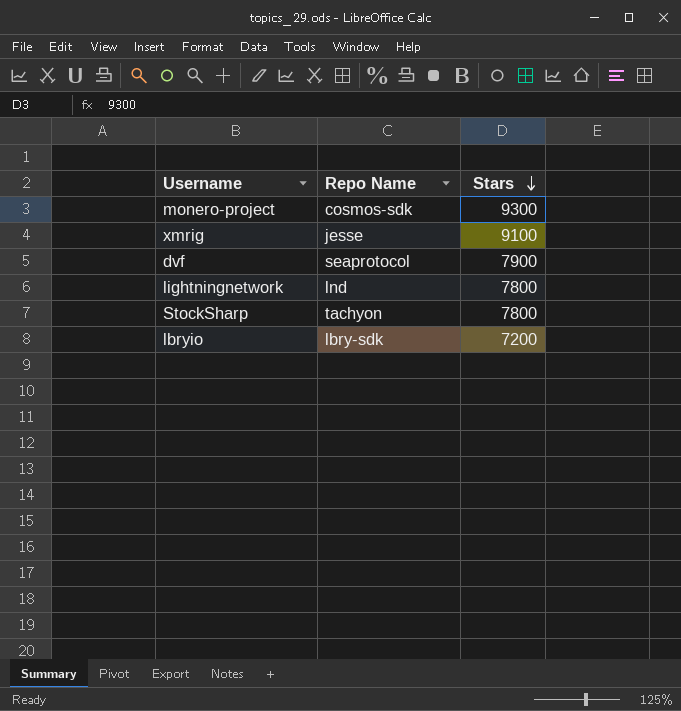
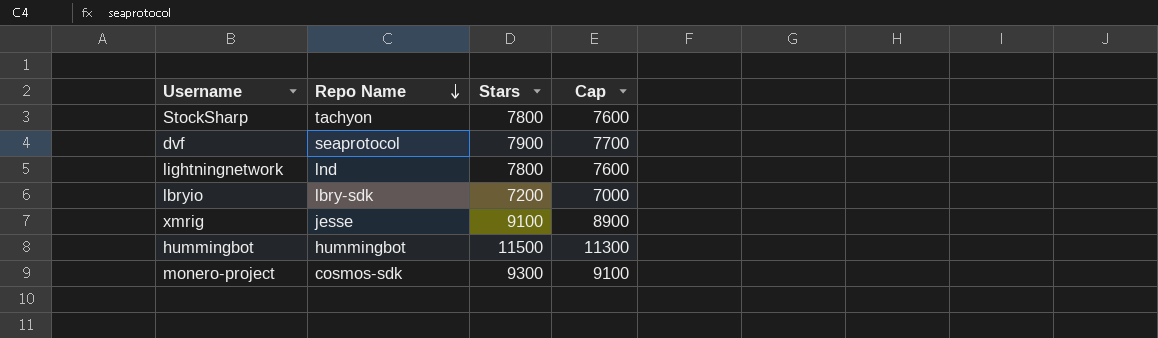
row order: Stars descending -> Repo Name descending
column Cap | formula: none -> [Stars] - 200
row hummingbot: none -> hummingbot | 11500 | 11300

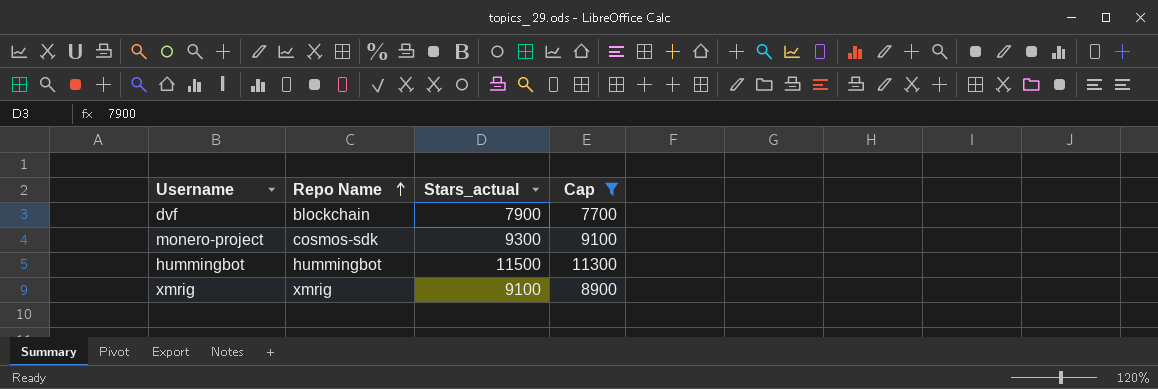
filter: none -> Cap >= 7700
row order: Repo Name descending -> Repo Name ascending
column name: Stars -> Stars_actual
dvf | Repo Name: seaprotocol -> blockchain
xmrig | Repo Name: jesse -> xmrig

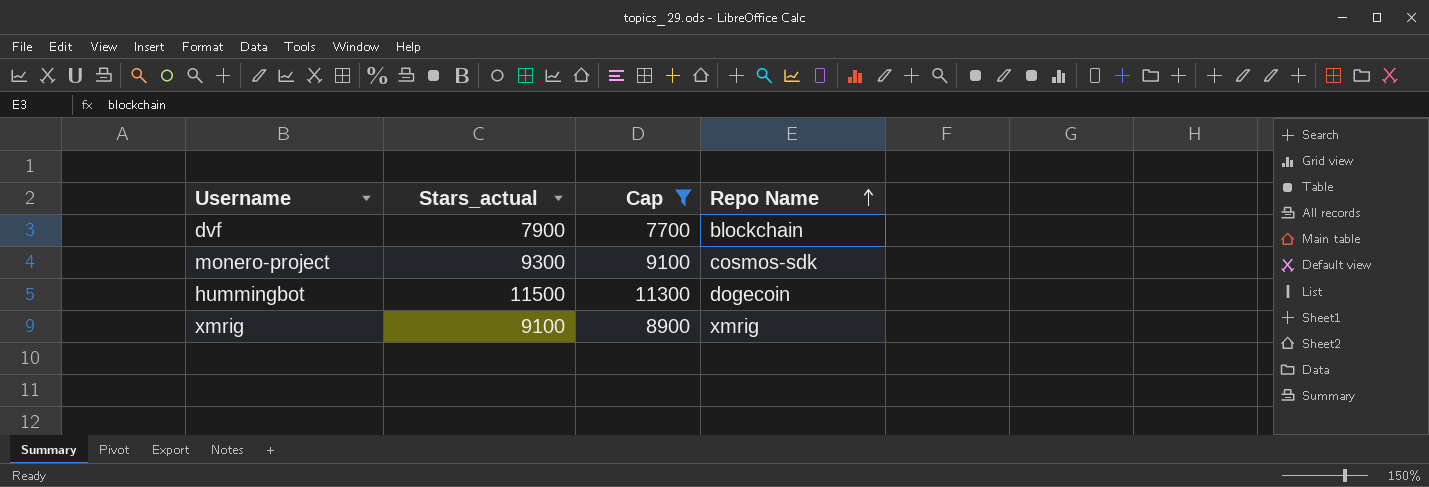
column Repo Name | position: 2 -> 4
hummingbot | Repo Name: hummingbot -> dogecoin

